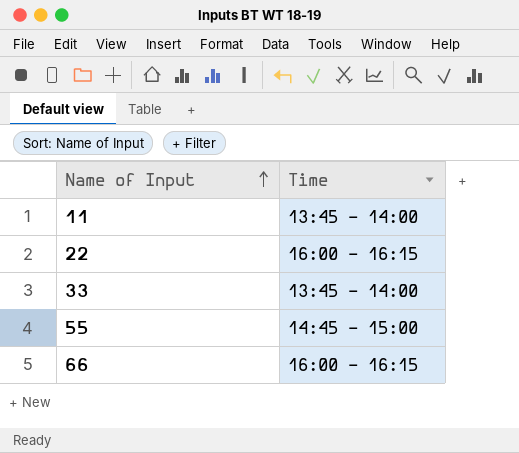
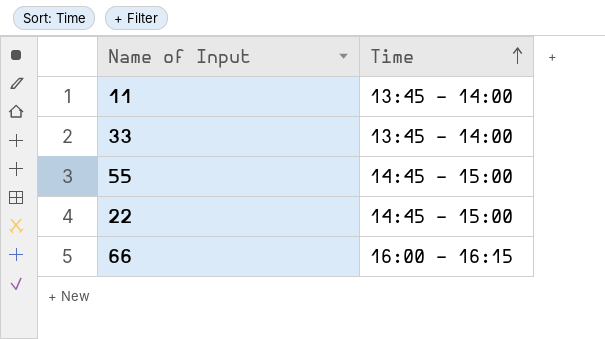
row order: Name of Input ascending -> Time ascending
22 | Time: 16:00 – 16:15 -> 14:45 – 15:00

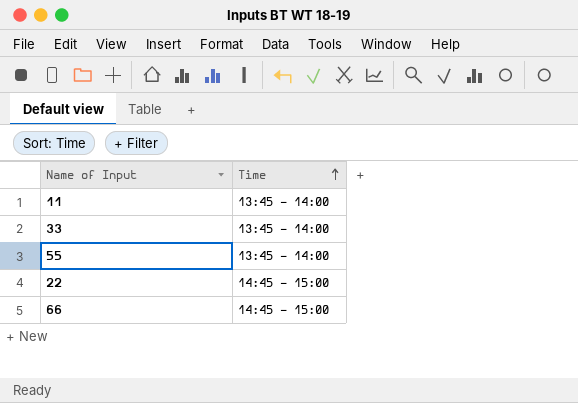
55 | Time: 14:45 – 15:00 -> 13:45 – 14:00
66 | Time: 16:00 – 16:15 -> 14:45 – 15:00

